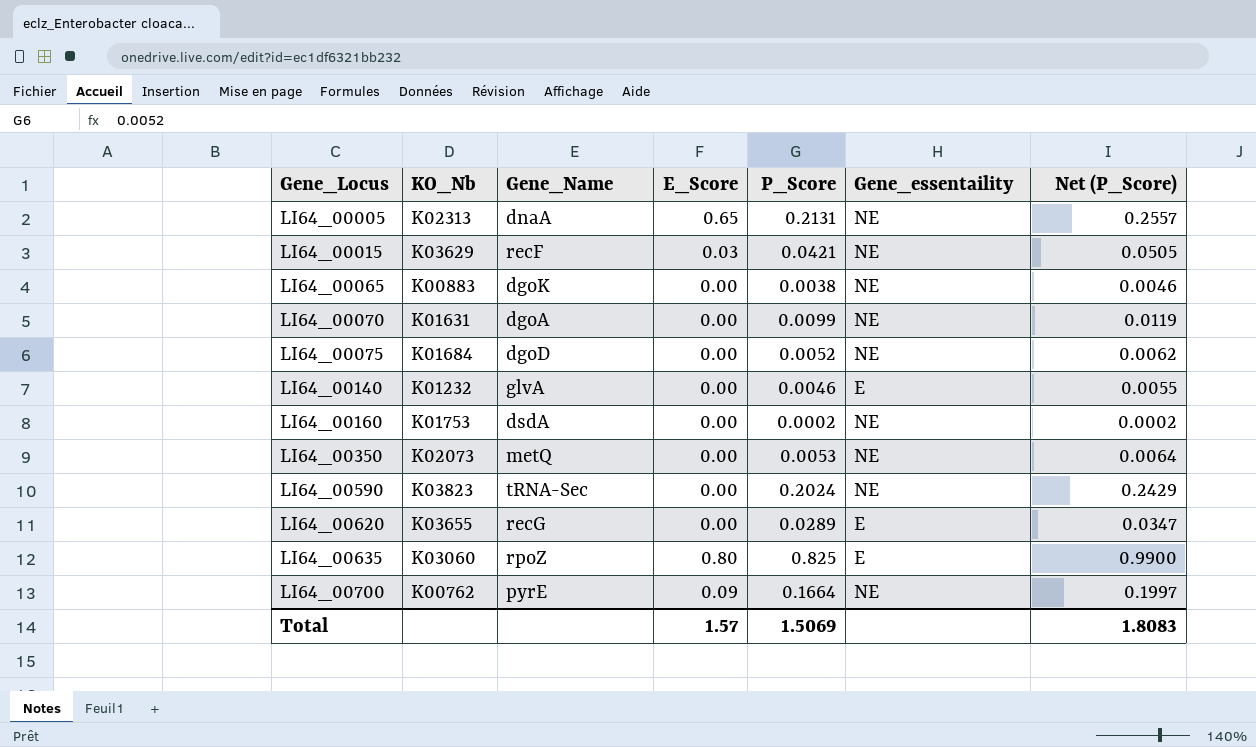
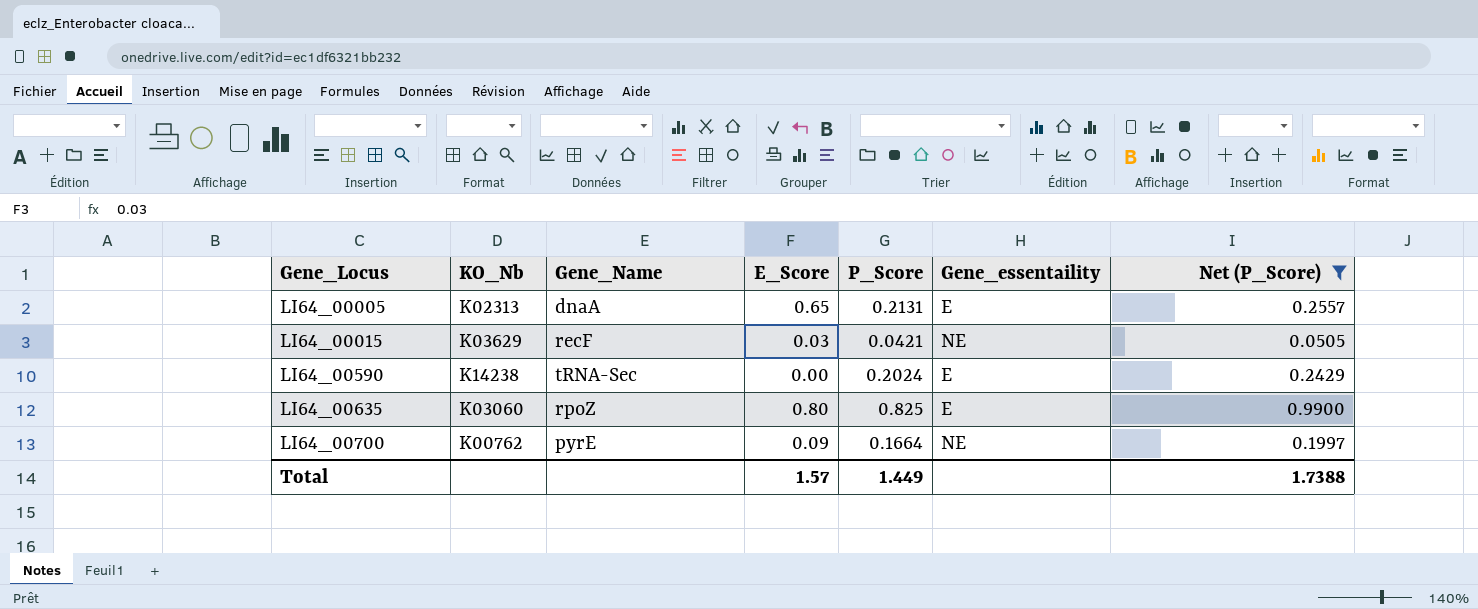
filter: none -> Net (P_Score) >= 0.0505
LI64_00005 | Gene_essentaility: NE -> E
LI64_00590 | KO_Nb: K03823 -> K14238
LI64_00590 | Gene_essentaility: NE -> E
Total | P_Score: 1.5069 -> 1.449
Total | Net (P_Score): 1.8083 -> 1.7388

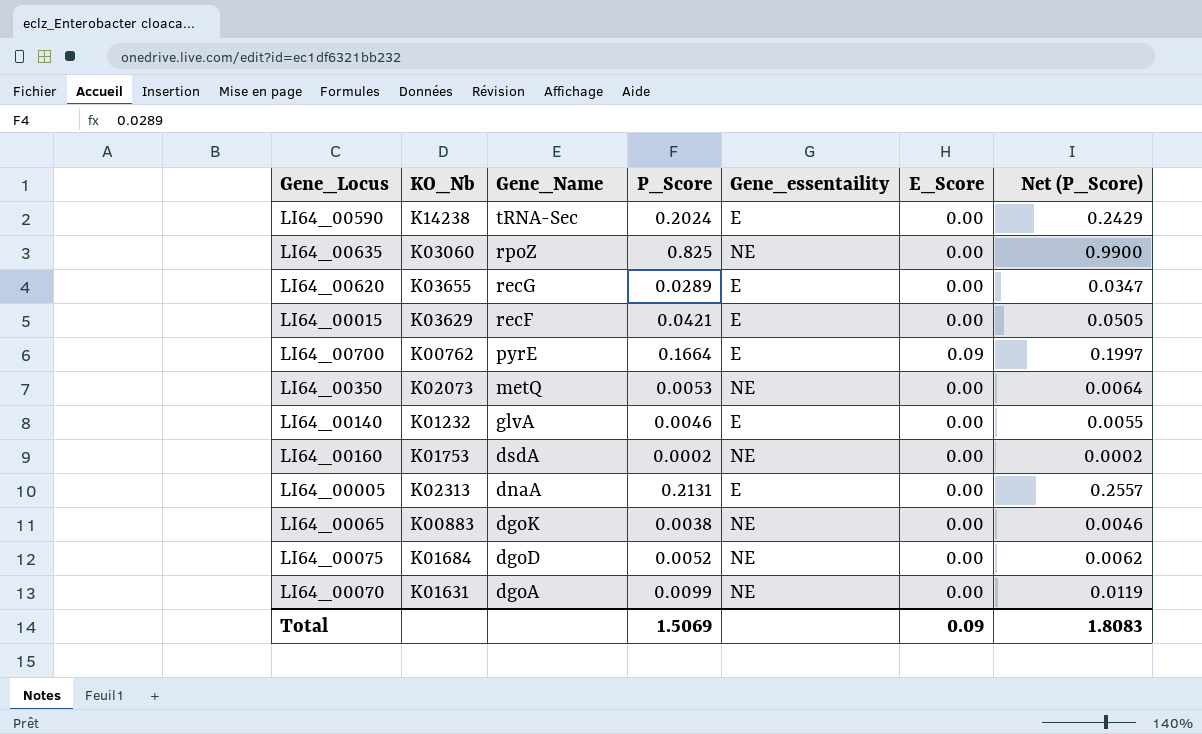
filter: Net (P_Score) >= 0.0505 -> none
row order: Gene_Locus ascending -> Gene_Name descending
column E_Score | position: 4 -> 6
LI64_00635 | Gene_essentaility: E -> NE
LI64_00635 | E_Score: 0.80 -> 0.00
LI64_00015 | Gene_essentaility: NE -> E
LI64_00015 | E_Score: 0.03 -> 0.00
LI64_00700 | Gene_essentaility: NE -> E
LI64_00005 | E_Score: 0.65 -> 0.00
Total | P_Score: 1.449 -> 1.5069
Total | E_Score: 1.57 -> 0.09
Total | Net (P_Score): 1.7388 -> 1.8083

